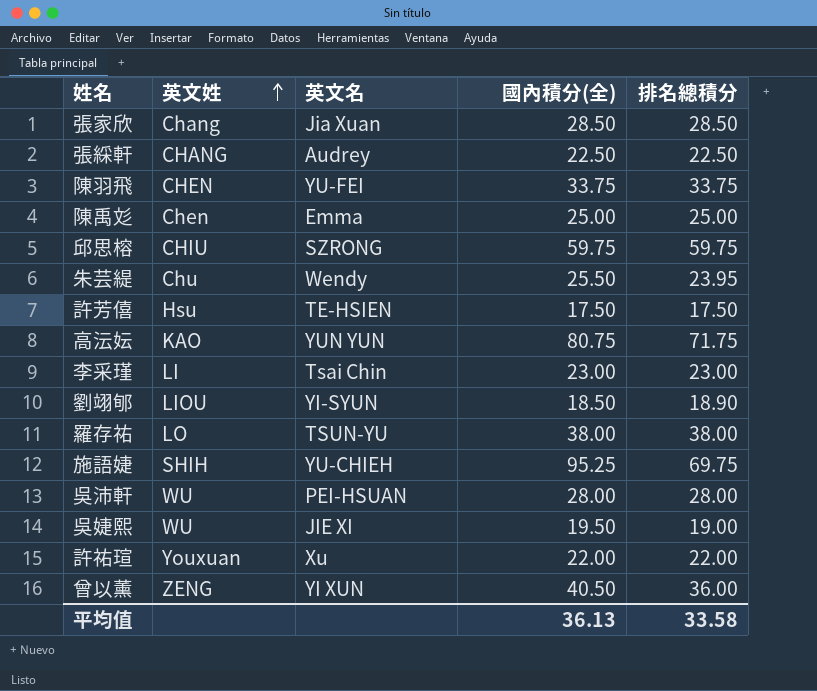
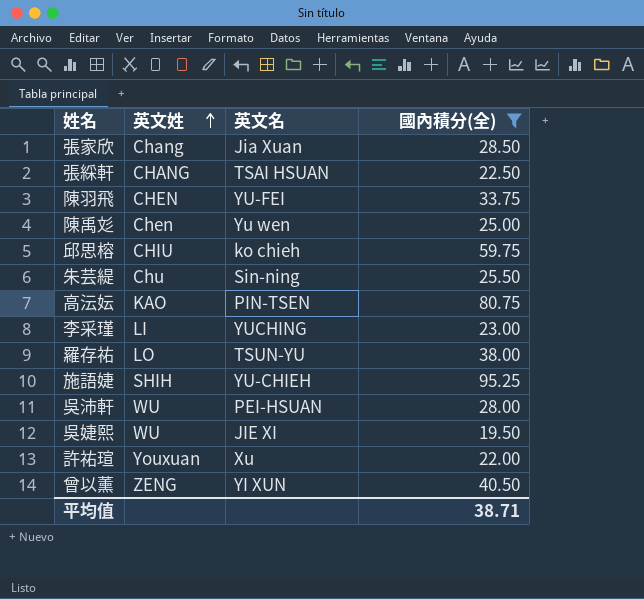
filter: none -> 國內積分(全) >= 19.50
column 排名總積分 | position: 5 -> none
張綵軒 | 英文名: Audrey -> TSAI HSUAN
陳禹彣 | 英文名: Emma -> Yu wen
邱思榕 | 英文名: SZRONG -> ko chieh
朱芸緹 | 英文名: Wendy -> Sin-ning
高沄妘 | 英文名: YUN YUN -> PIN-TSEN
李采瑾 | 英文名: Tsai Chin -> YUCHING
平均值 | 國內積分(全): 36.13 -> 38.71

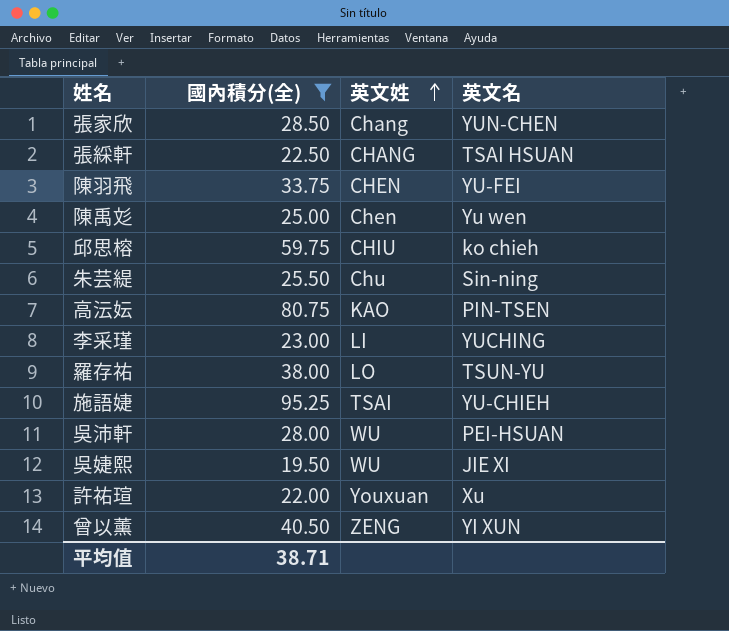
column 國內積分(全) | position: 4 -> 2
張家欣 | 英文名: Jia Xuan -> YUN-CHEN
施語婕 | 英文姓: SHIH -> TSAI

